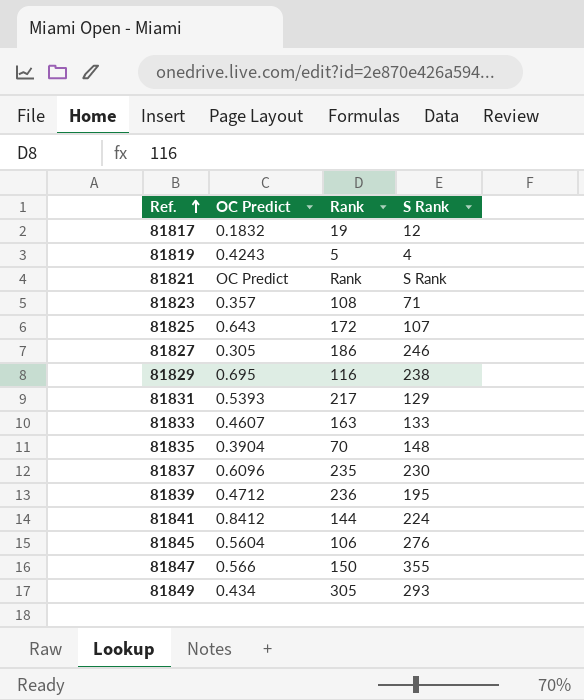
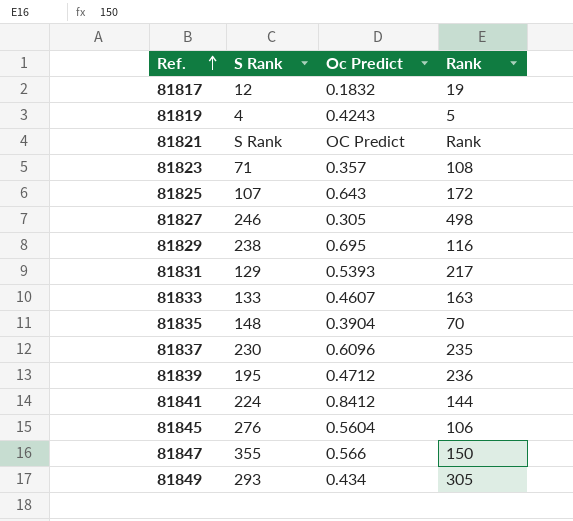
column S Rank | position: 4 -> 2
column name: OC Predict -> Oc Predict
81827 | Rank: 186 -> 498

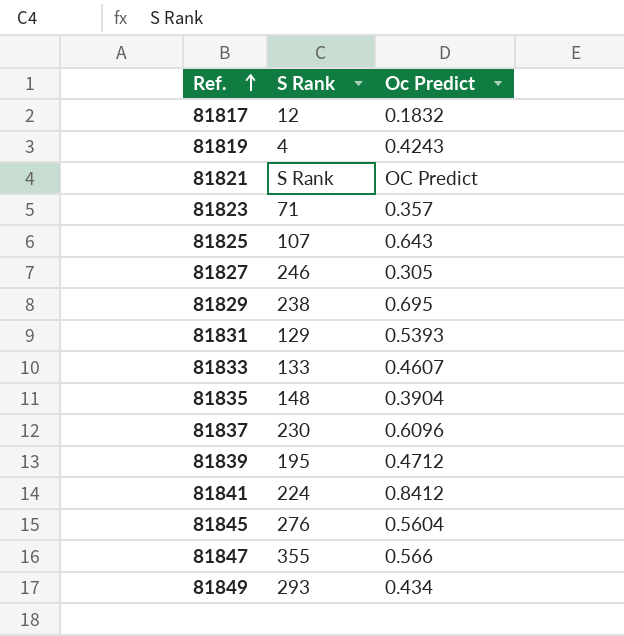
column Rank | position: 4 -> none

